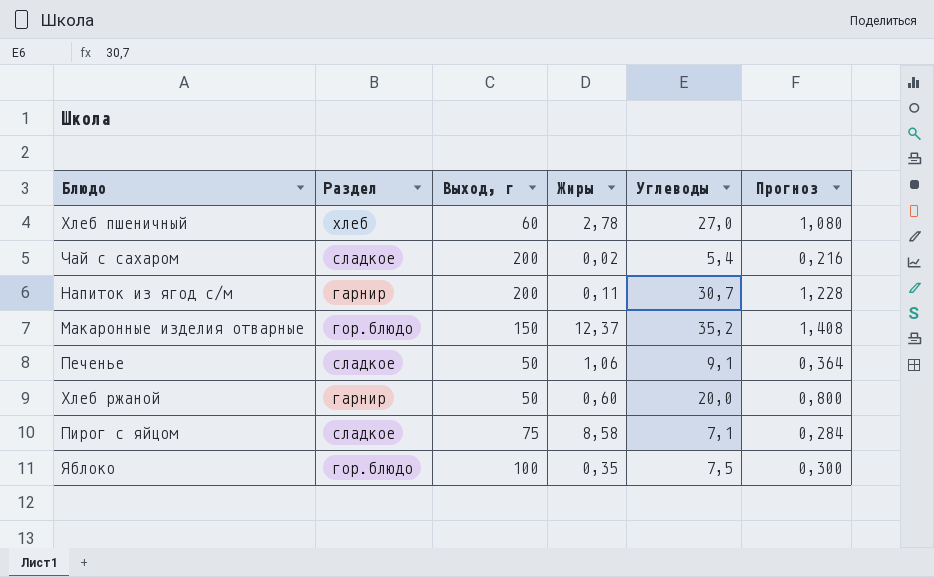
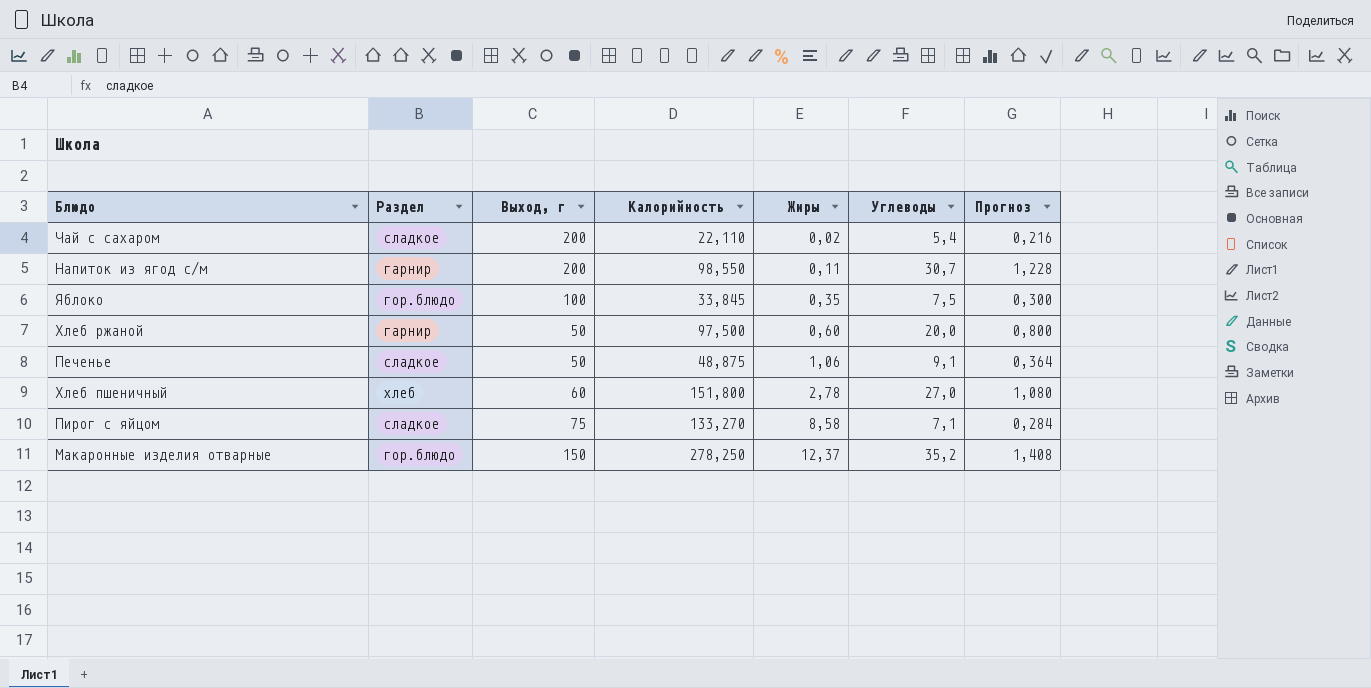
row order: none -> Жиры ascending
column Калорийность | position: none -> 4

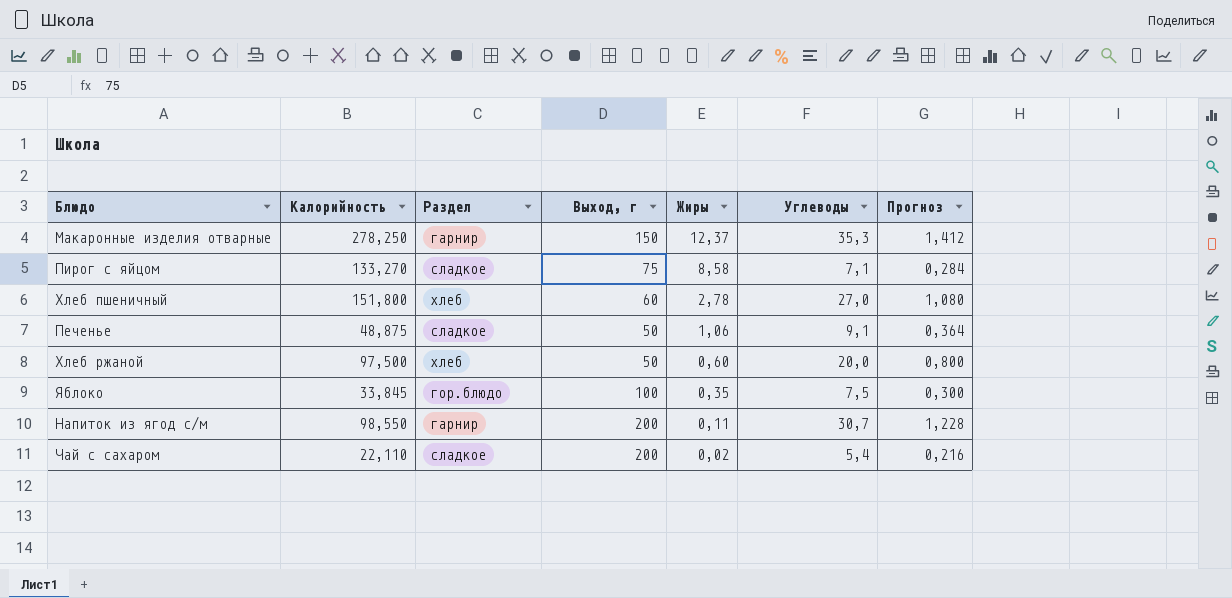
row order: Жиры ascending -> Жиры descending
column Калорийность | position: 4 -> 2
Макаронные изделия отварные | Раздел: гор.блюдо -> гарнир
Макаронные изделия отварные | Углеводы: 35,2 -> 35,3
Макаронные изделия отварные | Прогноз: 1,408 -> 1,412
Хлеб ржаной | Раздел: гарнир -> хлеб

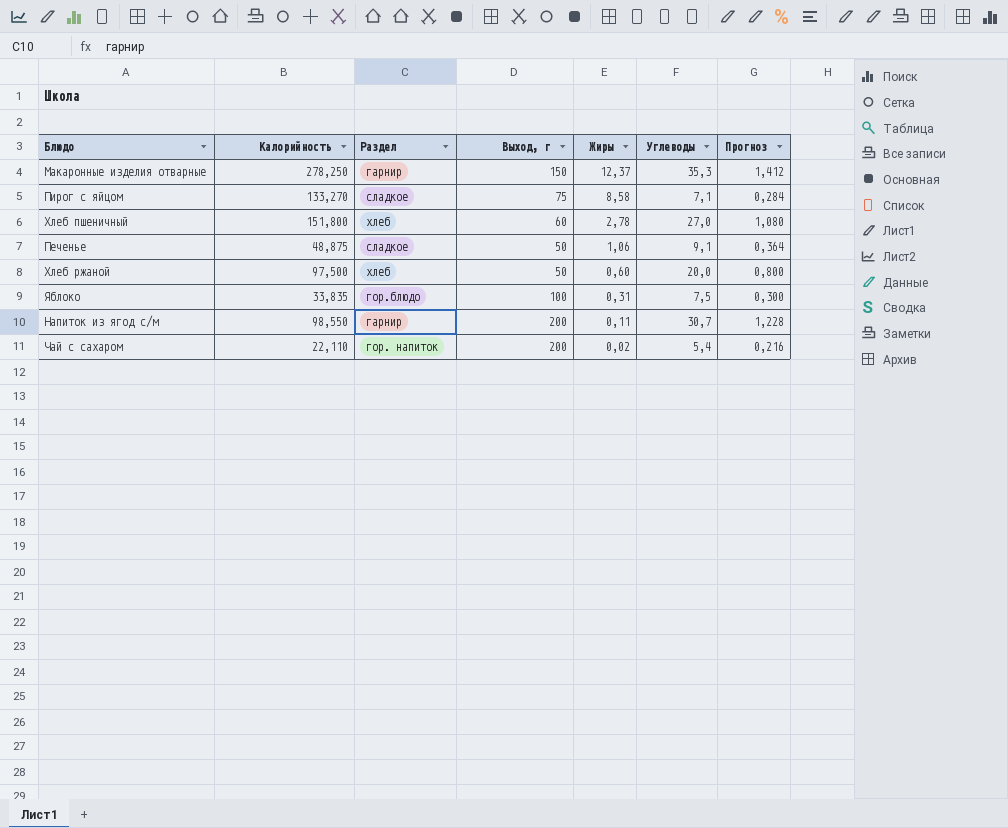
Яблоко | Калорийность: 33,845 -> 33,835
Яблоко | Жиры: 0,35 -> 0,31
Чай с сахаром | Раздел: сладкое -> гор. напиток

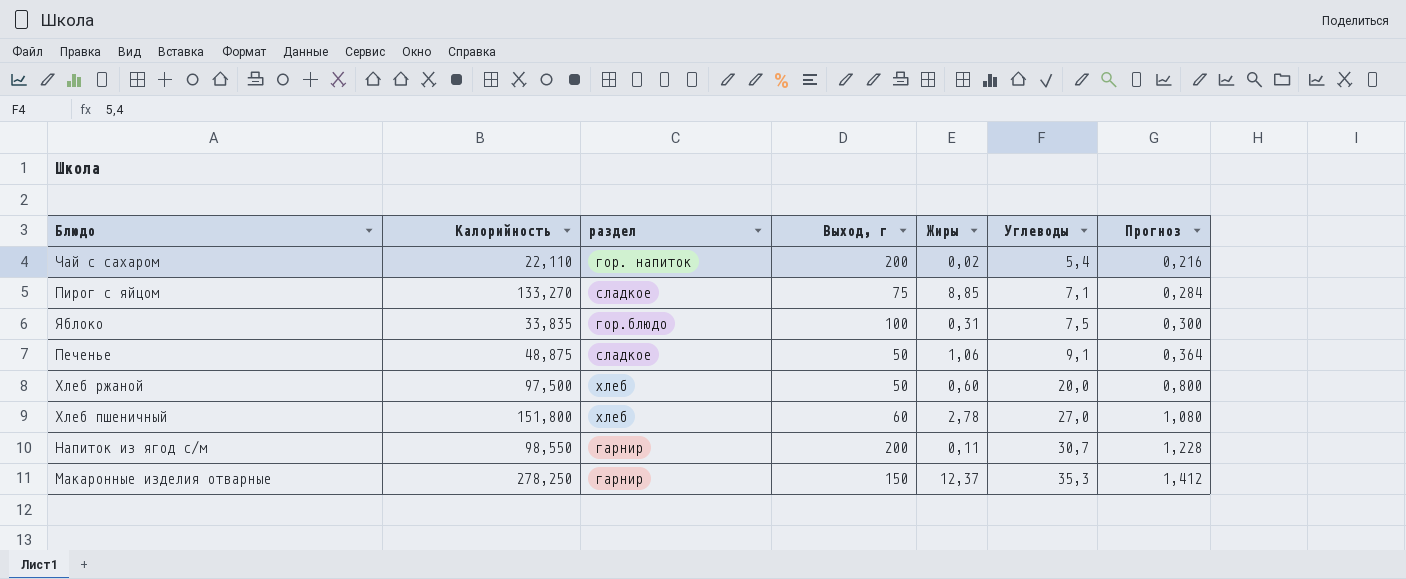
row order: Жиры descending -> Углеводы ascending
column name: Раздел -> раздел
Пирог с яйцом | Жиры: 8,58 -> 8,85

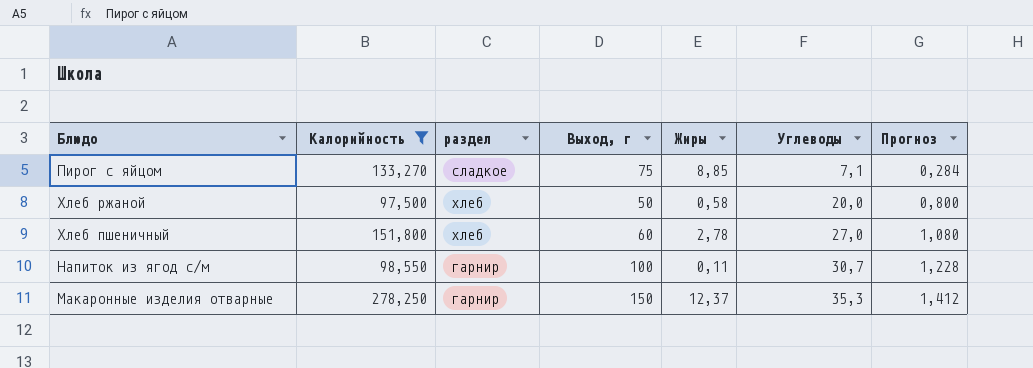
filter: none -> Калорийность >= 97,500
Хлеб ржаной | Жиры: 0,60 -> 0,58
Напиток из ягод с/м | Выход, г: 200 -> 100

